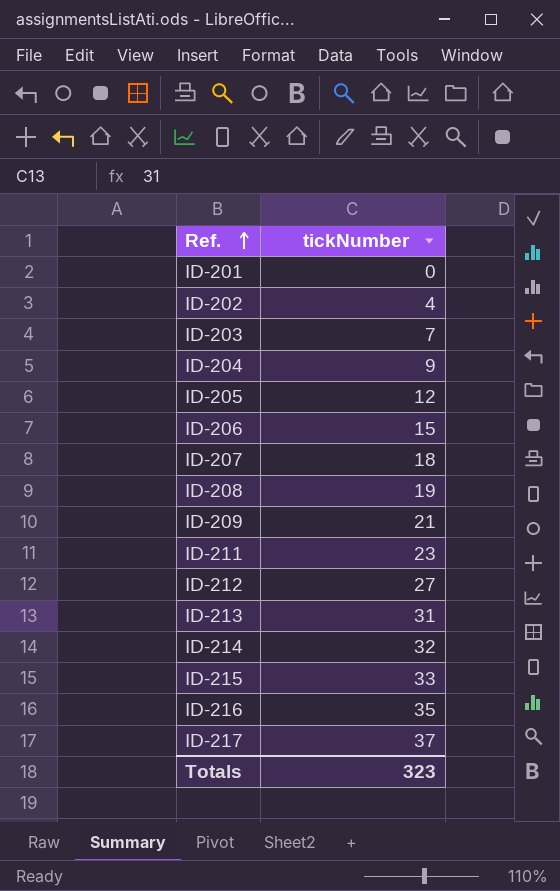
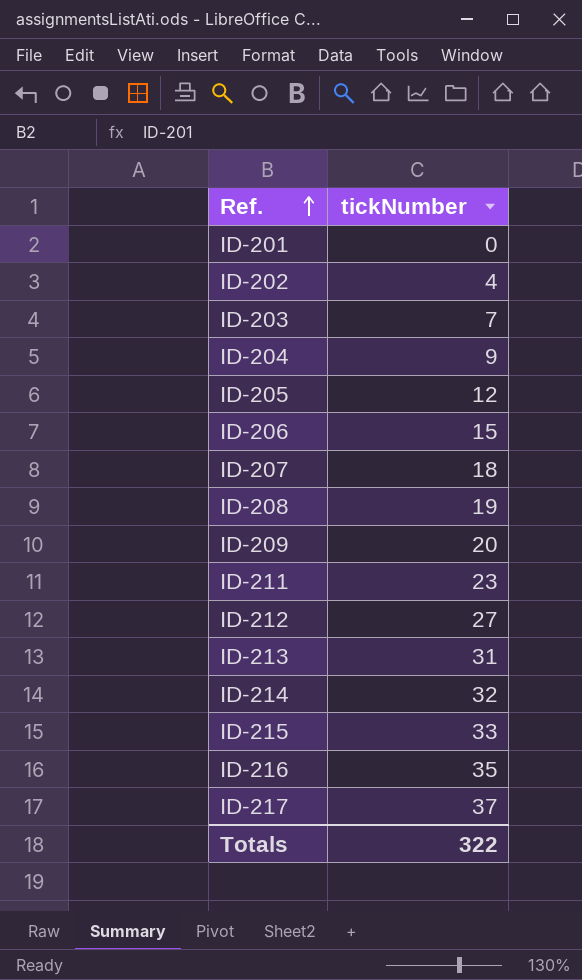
ID-209 | tickNumber: 21 -> 20
Totals | tickNumber: 323 -> 322

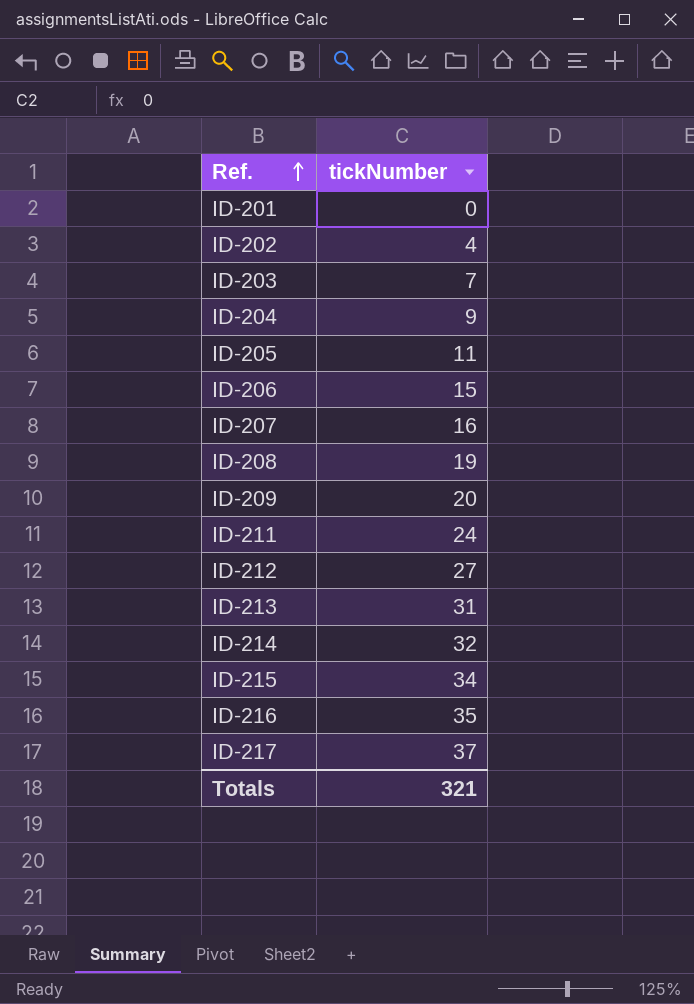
ID-205 | tickNumber: 12 -> 11
ID-207 | tickNumber: 18 -> 16
ID-211 | tickNumber: 23 -> 24
ID-215 | tickNumber: 33 -> 34
Totals | tickNumber: 322 -> 321

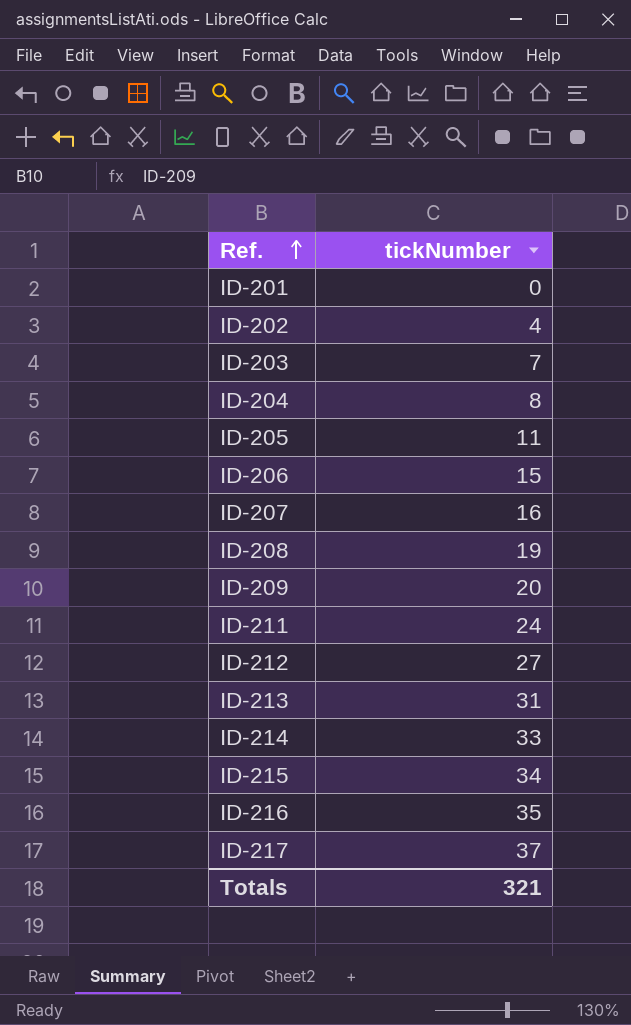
ID-204 | tickNumber: 9 -> 8
ID-214 | tickNumber: 32 -> 33

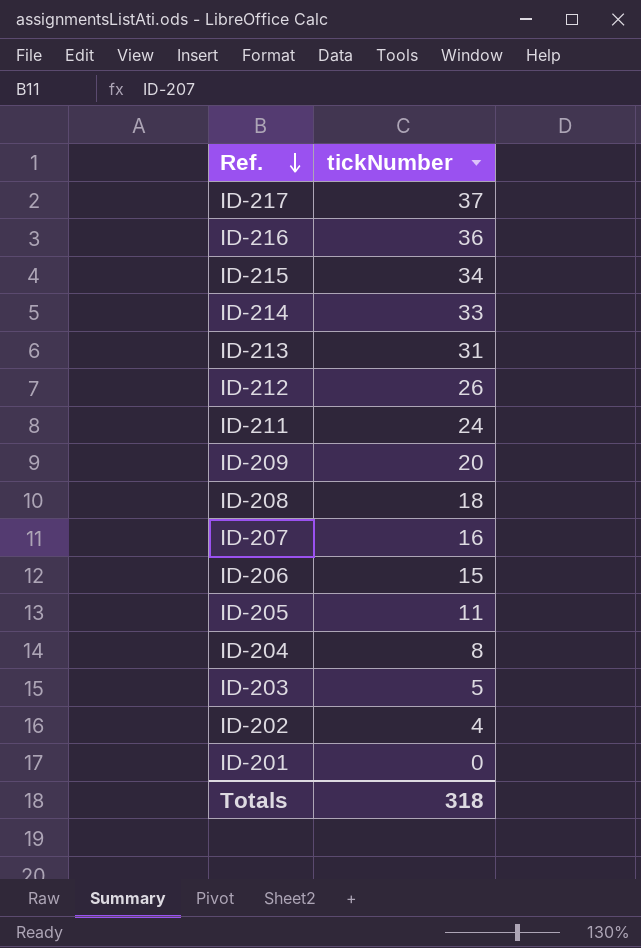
row order: Ref. ascending -> Ref. descending
ID-216 | tickNumber: 35 -> 36
ID-212 | tickNumber: 27 -> 26
ID-208 | tickNumber: 19 -> 18
ID-203 | tickNumber: 7 -> 5
Totals | tickNumber: 321 -> 318

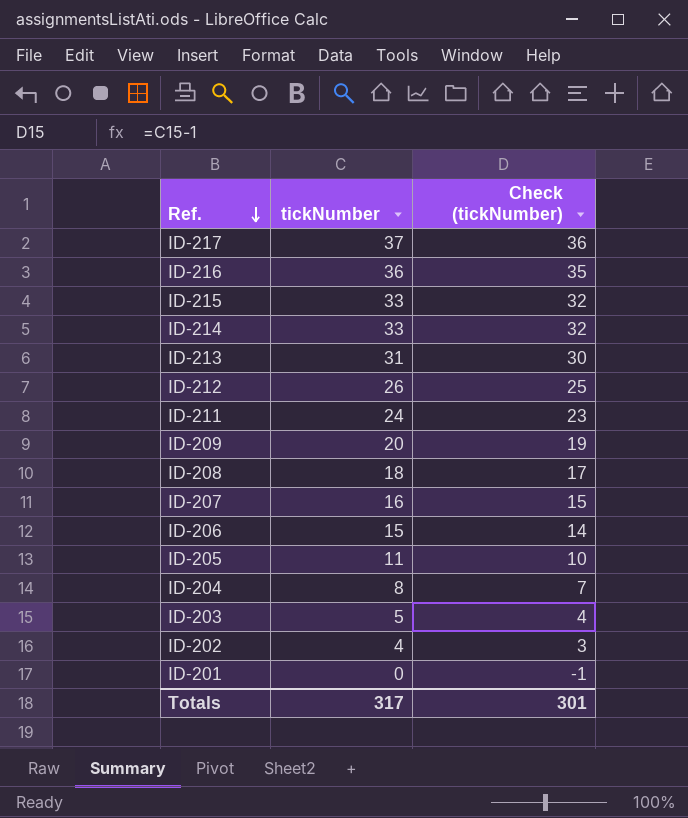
column Check (tickNumber) | formula: none -> [tickNumber] - 1
ID-215 | tickNumber: 34 -> 33
Totals | tickNumber: 318 -> 317

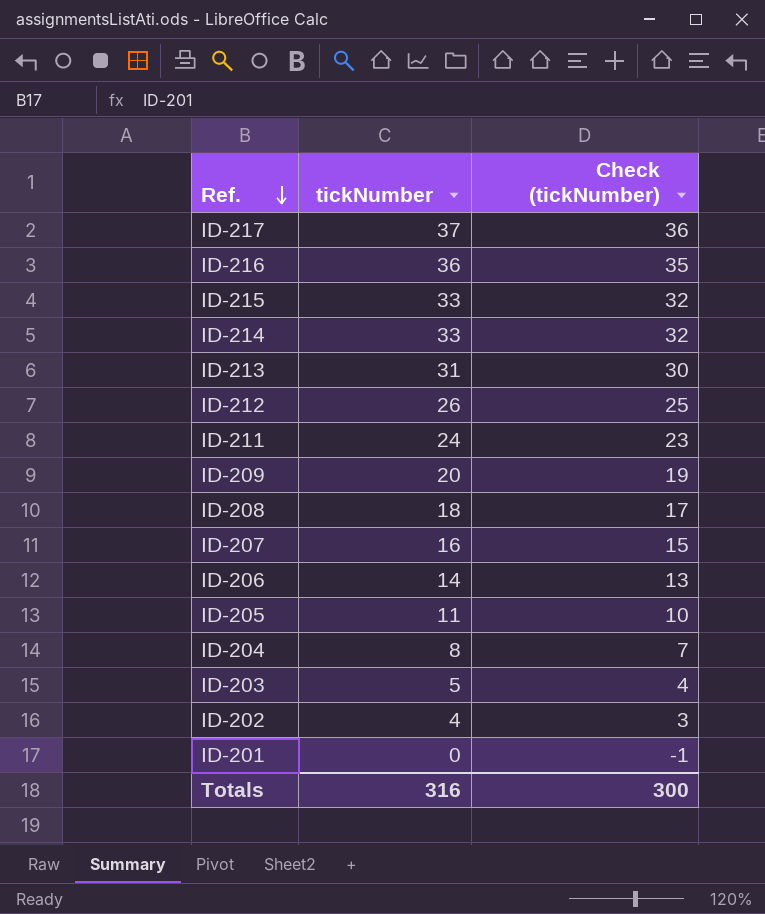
ID-206 | tickNumber: 15 -> 14
ID-206 | Check (tickNumber): 14 -> 13
Totals | tickNumber: 317 -> 316
Totals | Check (tickNumber): 301 -> 300

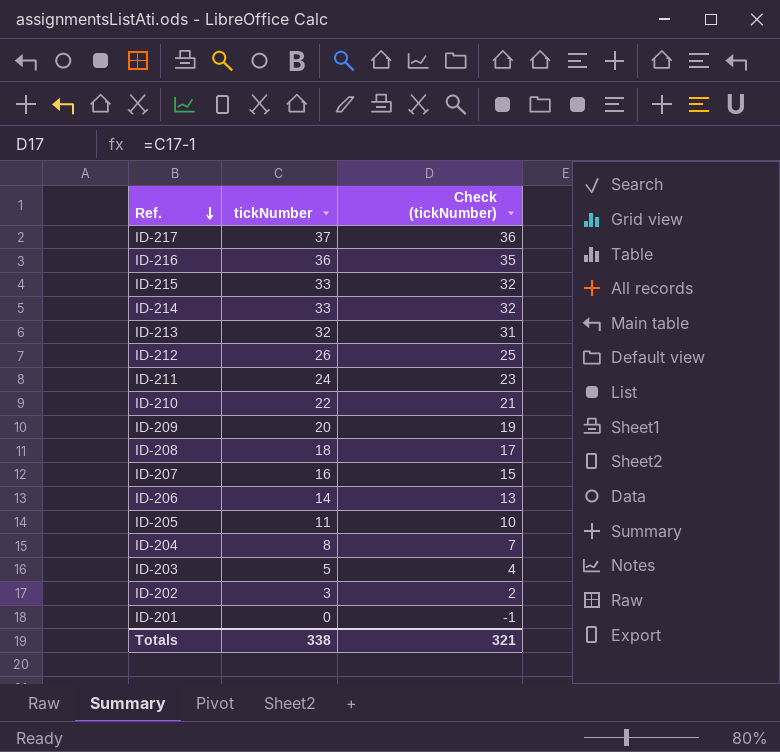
ID-213 | tickNumber: 31 -> 32
ID-213 | Check (tickNumber): 30 -> 31
row ID-210: none -> 22 | 21
ID-202 | tickNumber: 4 -> 3
ID-202 | Check (tickNumber): 3 -> 2
Totals | tickNumber: 316 -> 338
Totals | Check (tickNumber): 300 -> 321

